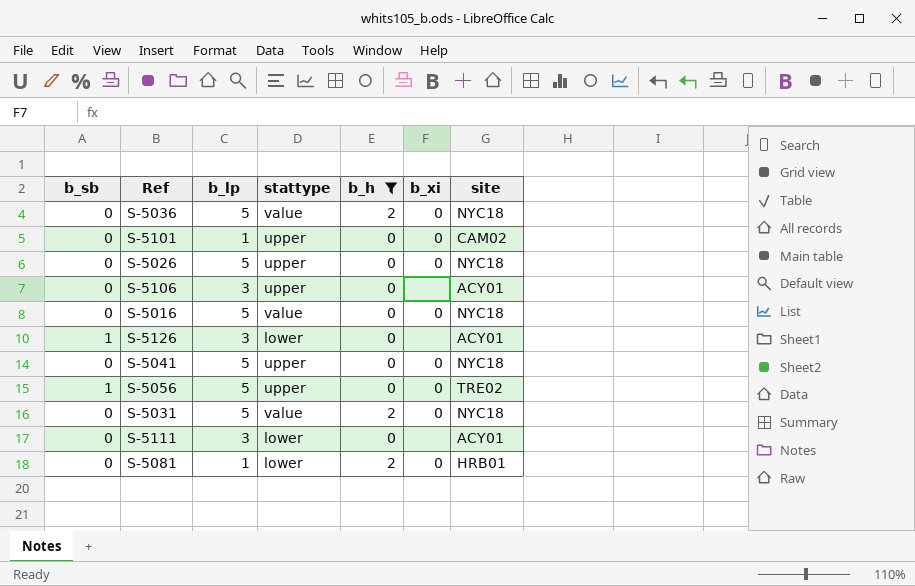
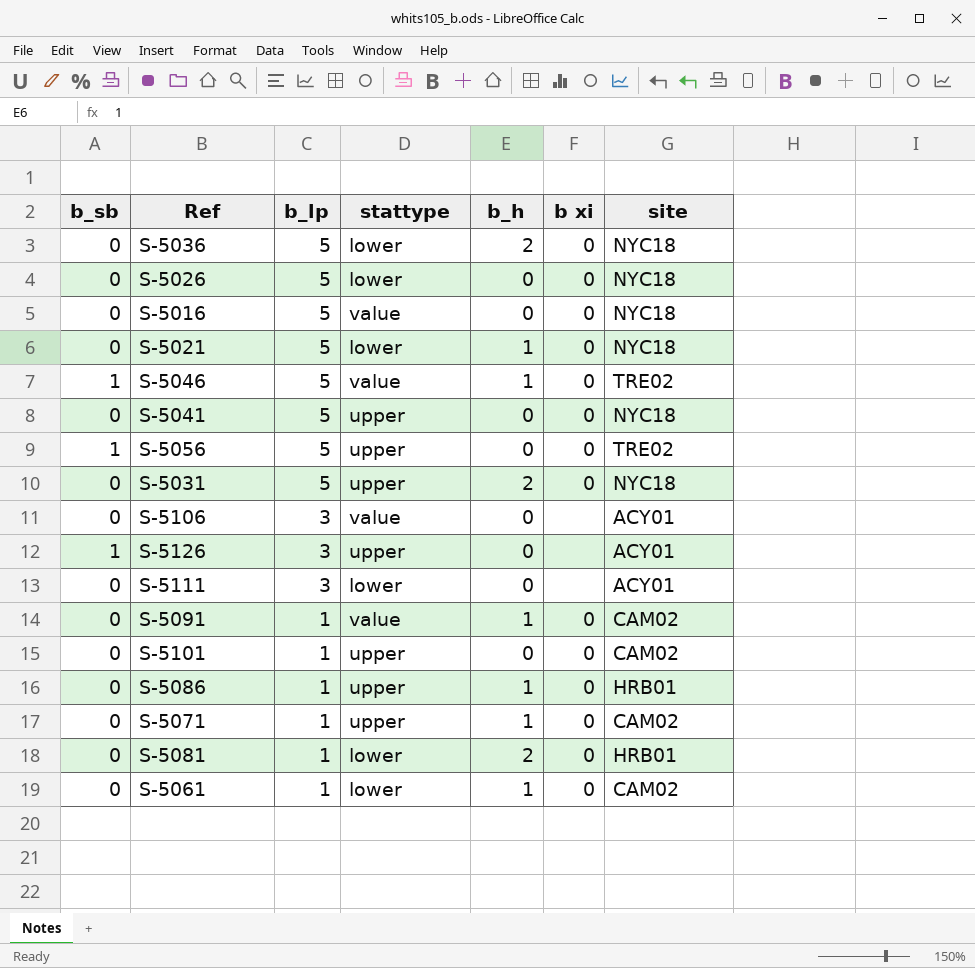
filter: b_h != 1 -> none
row order: none -> b_lp descending
column name: b_xi -> b xi
S-5036 | stattype: value -> lower
S-5026 | stattype: upper -> lower
S-5031 | stattype: value -> upper
S-5106 | stattype: upper -> value
S-5126 | stattype: lower -> upper

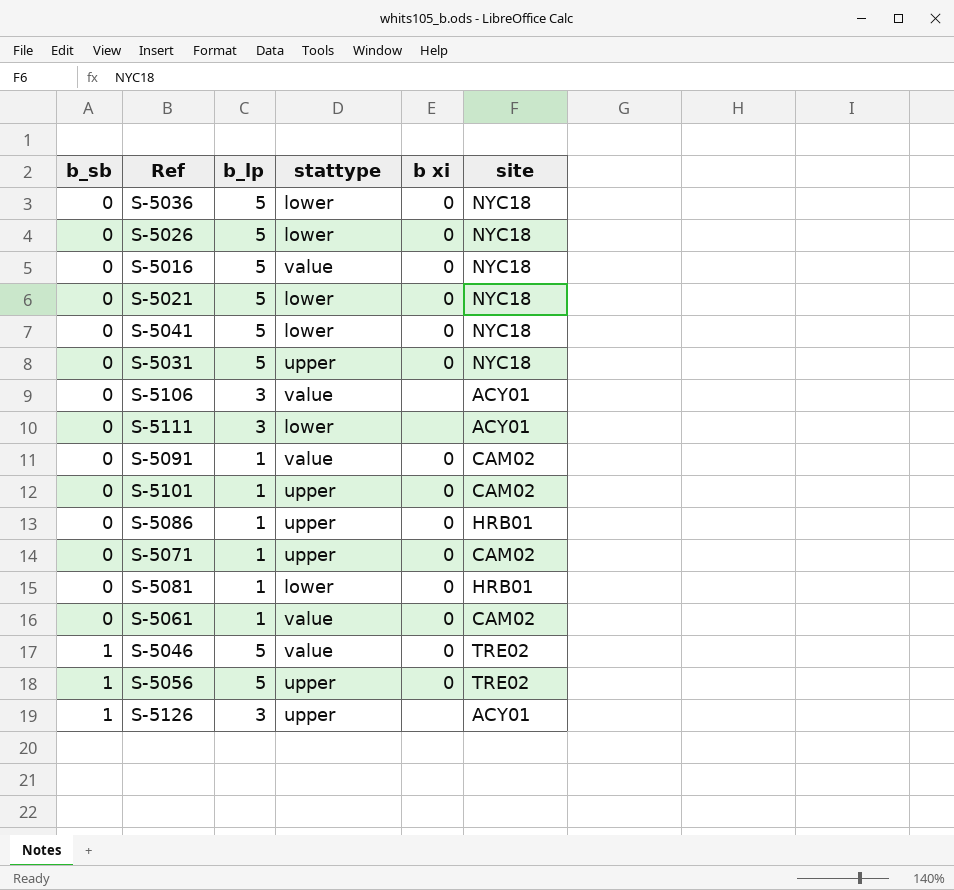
row order: b_lp descending -> b_sb ascending
column b_h | position: 5 -> none
S-5041 | stattype: upper -> lower
S-5061 | stattype: lower -> value

